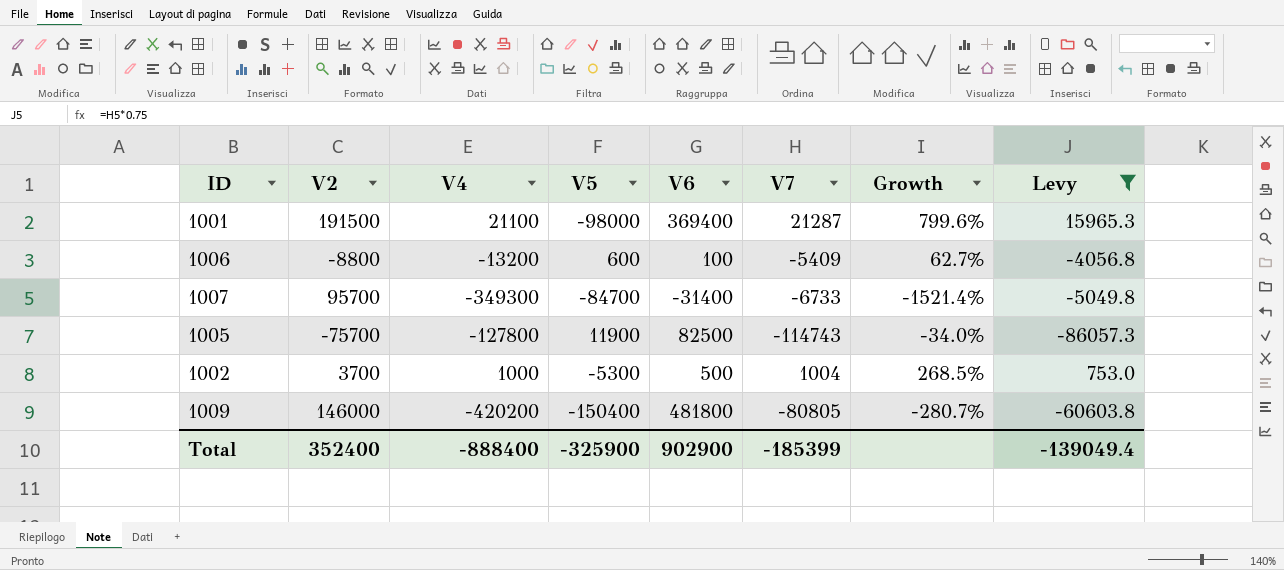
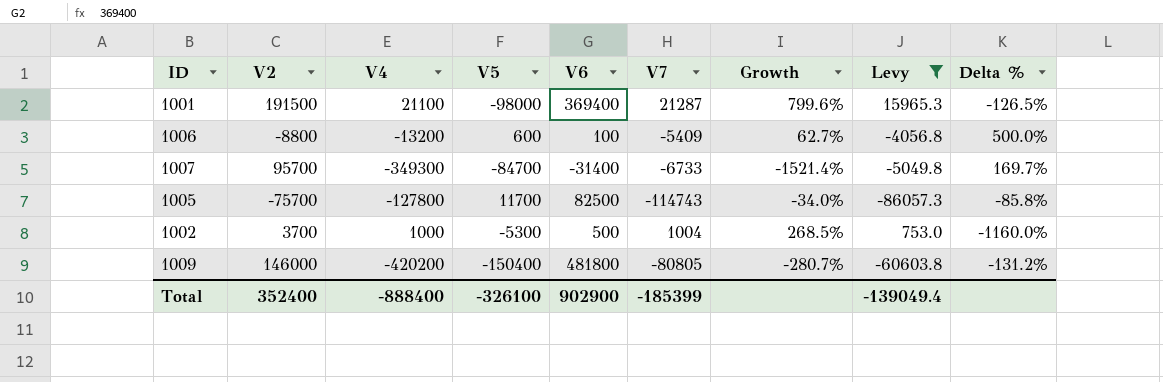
column Delta % | formula: none -> ([V5] - [V6]) / [V6]
1005 | V5: 11900 -> 11700
Total | V5: -325900 -> -326100

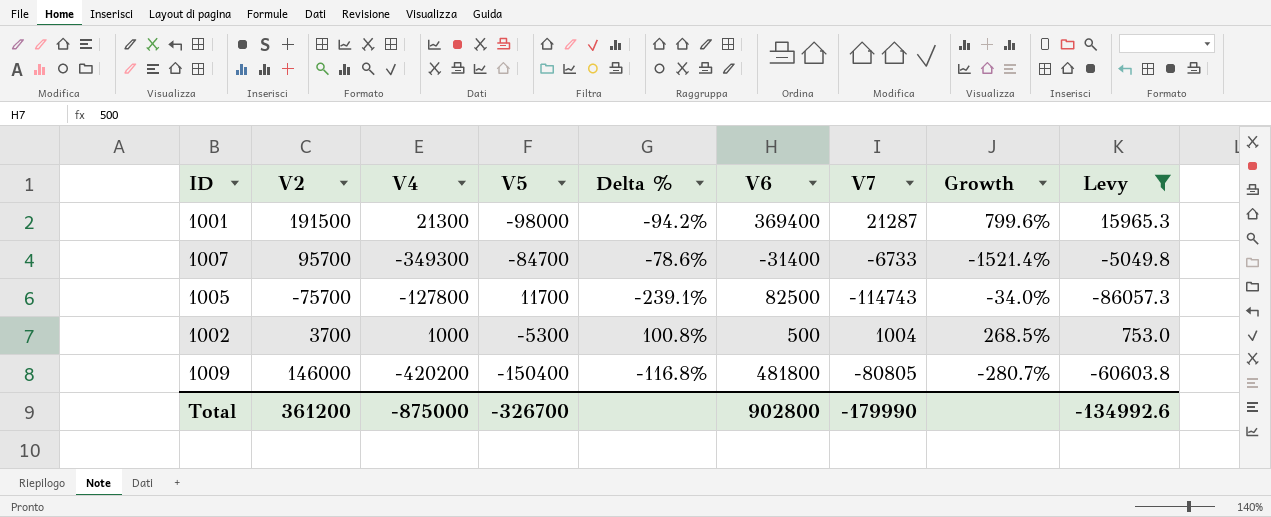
column Delta % | formula: ([V5] - [V6]) / [V6] -> ([V7] - [V6]) / [V6]
column Delta % | position: 9 -> 5
row 1006: -8800 | -13200 | 600 | 100 | -5409 | 62.7% | -4056.8 | 500.0% -> none
1001 | V4: 21100 -> 21300
Total | V2: 352400 -> 361200
Total | V4: -888400 -> -875000
Total | V5: -326100 -> -326700
Total | V6: 902900 -> 902800
Total | V7: -185399 -> -179990
Total | Levy: -139049.4 -> -134992.6

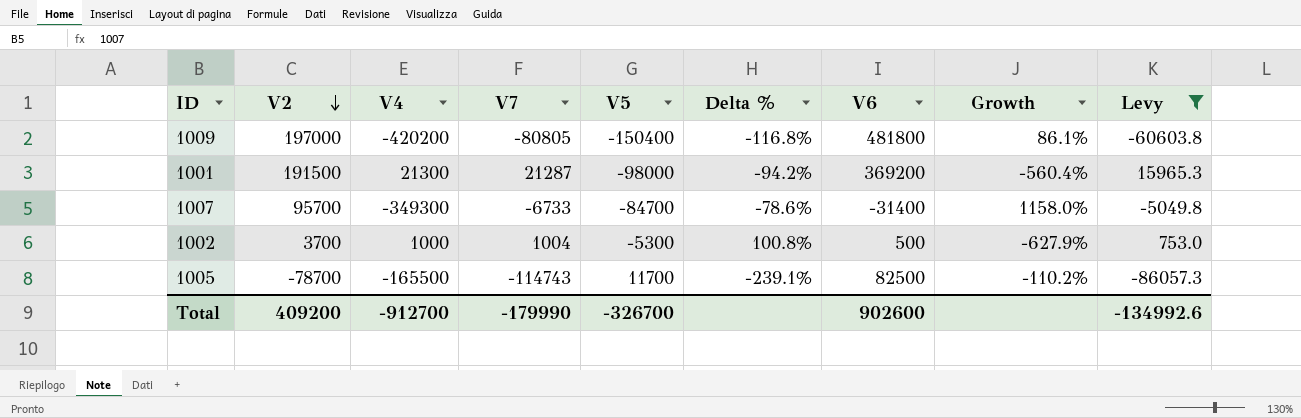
row order: none -> V2 descending
column V7 | position: 7 -> 4
column Growth | formula: ([V2] - [V7]) / [V7] -> ([V5] - [V7]) / [V7]
1009 | V2: 146000 -> 197000
1001 | V6: 369400 -> 369200
1005 | V2: -75700 -> -78700
1005 | V4: -127800 -> -165500
Total | V2: 361200 -> 409200
Total | V4: -875000 -> -912700
Total | V6: 902800 -> 902600

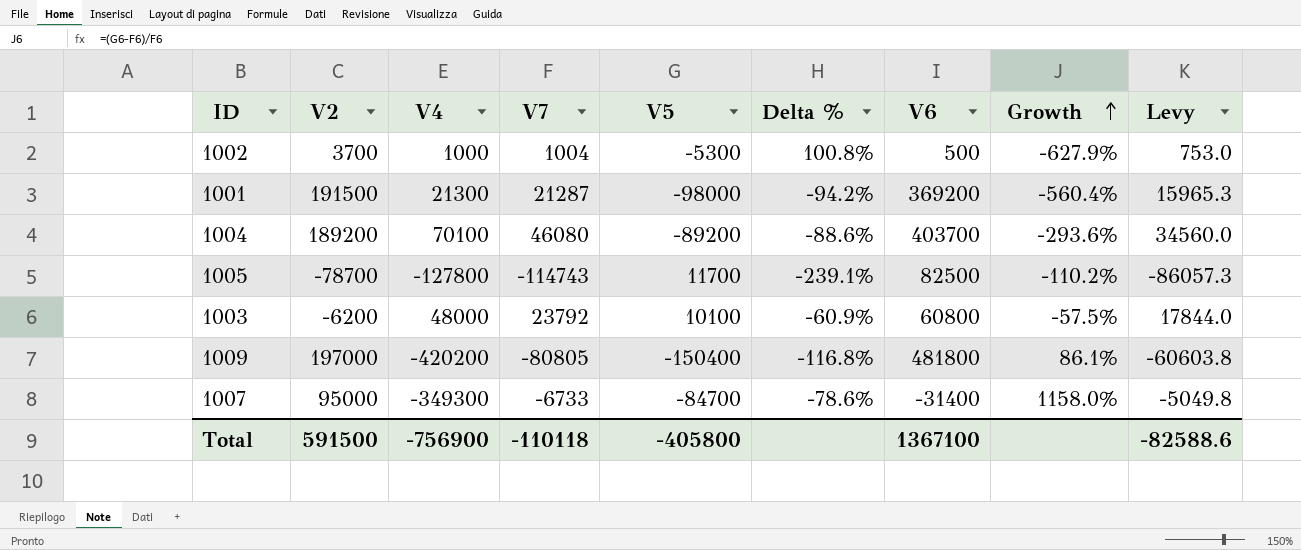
filter: Levy <= 15965.3 -> none
row order: V2 descending -> Growth ascending
1005 | V4: -165500 -> -127800
1007 | V2: 95700 -> 95000
Total | V2: 409200 -> 591500
Total | V4: -912700 -> -756900
Total | V7: -179990 -> -110118
Total | V5: -326700 -> -405800
Total | V6: 902600 -> 1367100
Total | Levy: -134992.6 -> -82588.6

